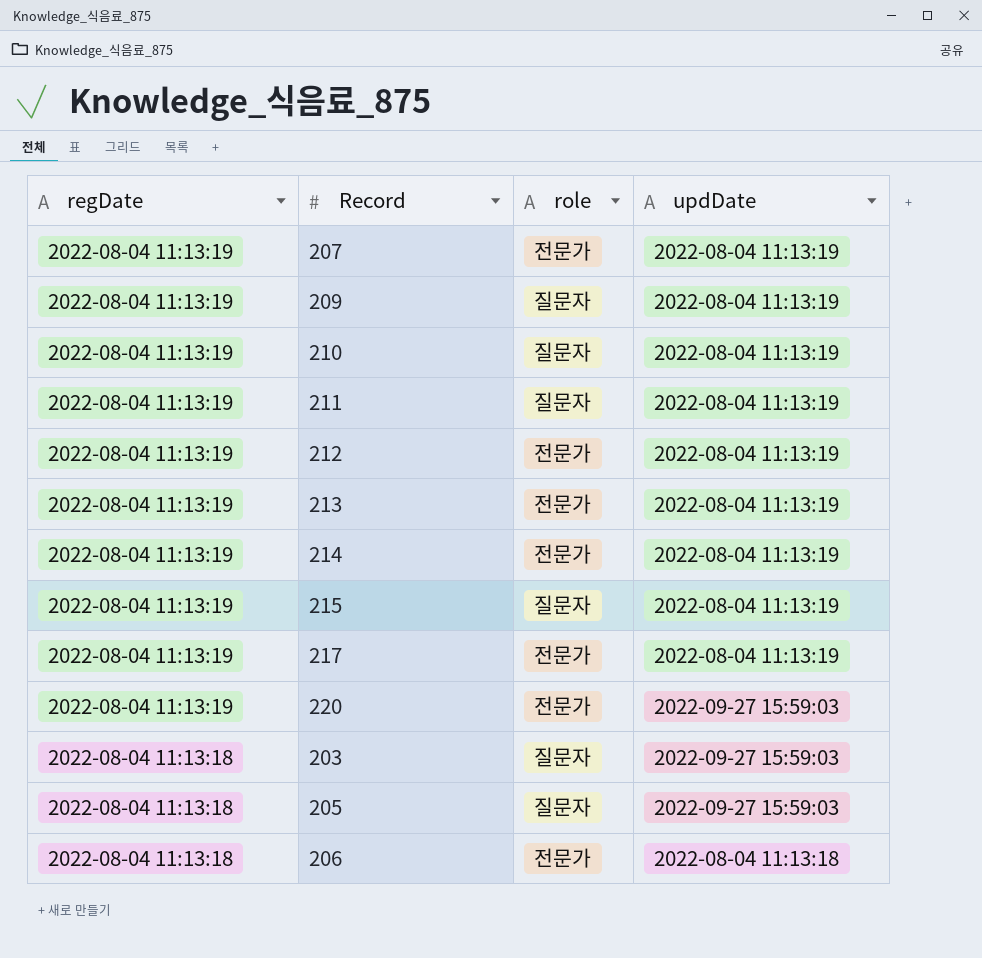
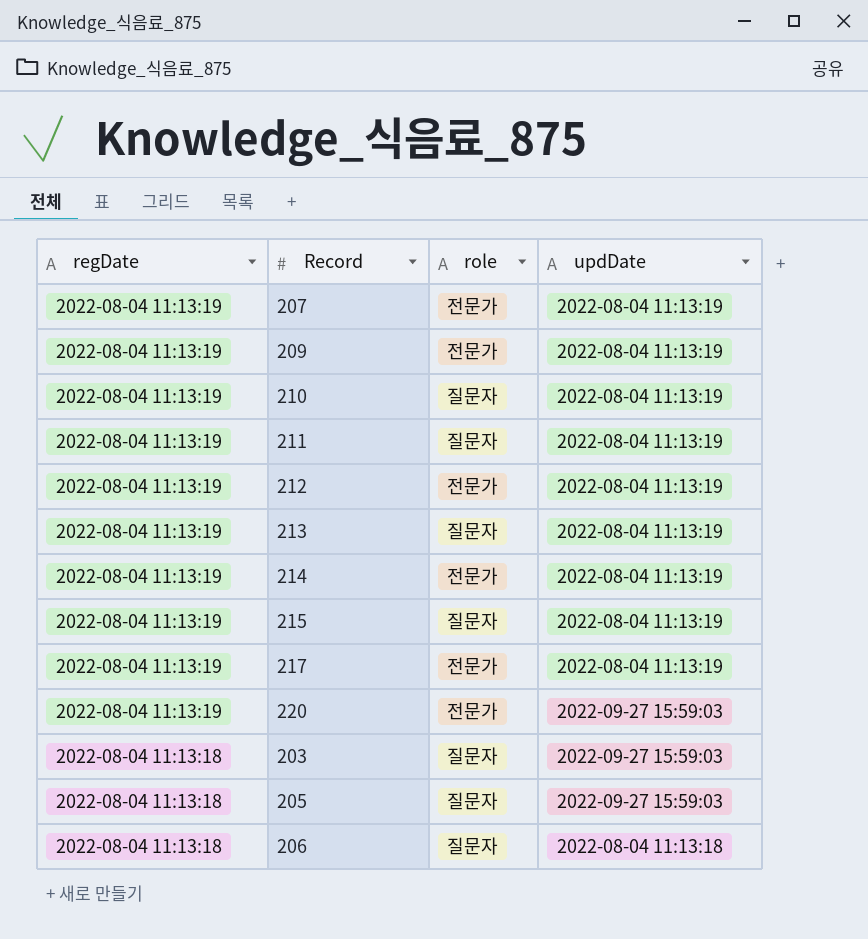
209 | role: 질문자 -> 전문가
213 | role: 전문가 -> 질문자
206 | role: 전문가 -> 질문자

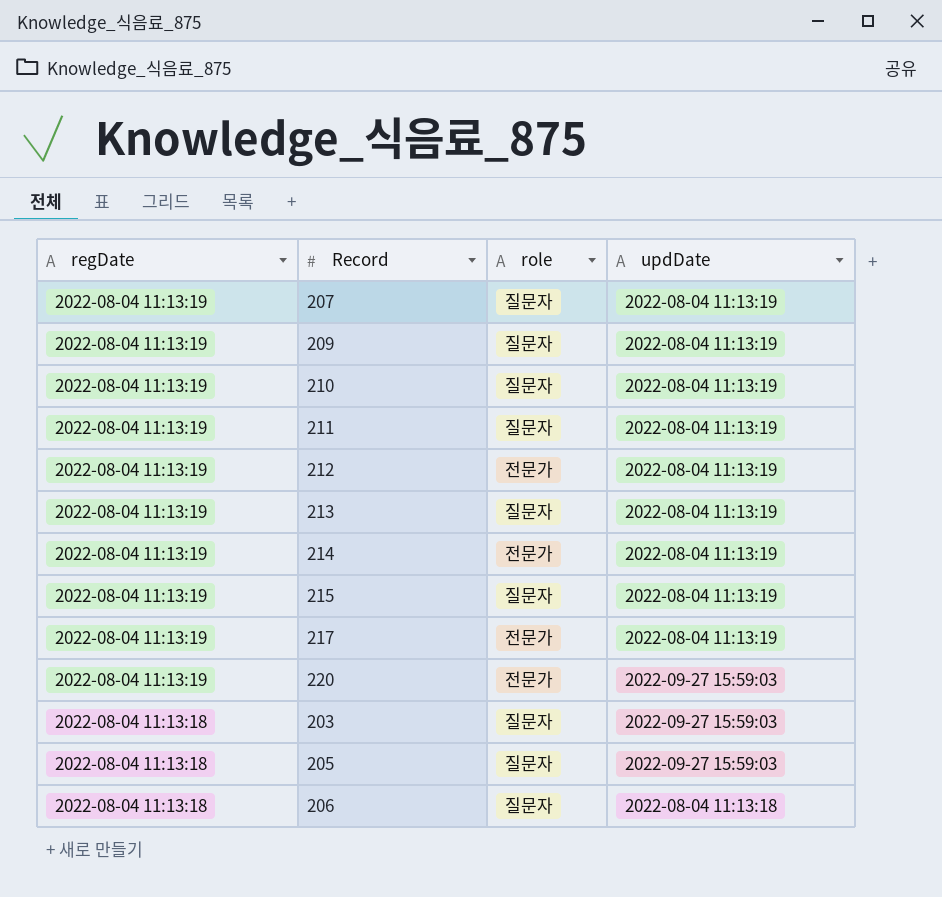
207 | role: 전문가 -> 질문자
209 | role: 전문가 -> 질문자

